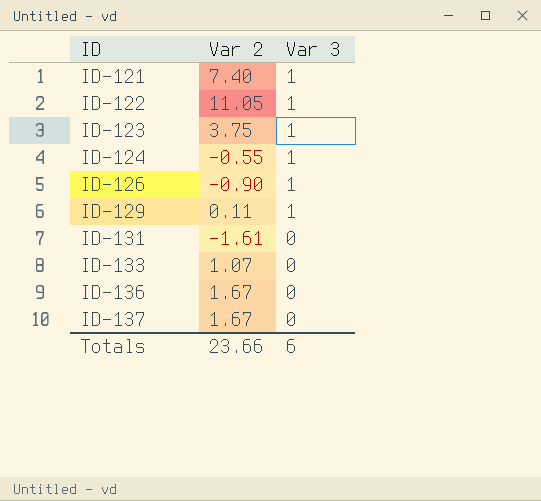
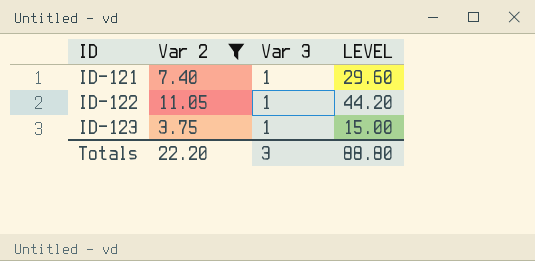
filter: none -> Var 2 >= 3.75
column LEVEL | formula: none -> [Var 2] * 4
Totals | Var 2: 23.66 -> 22.20
Totals | Var 3: 6 -> 3

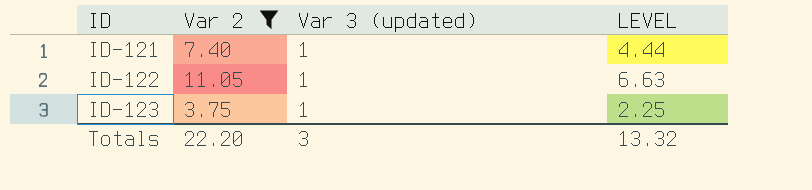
column name: Var 3 -> Var 3 (updated)
column LEVEL | formula: [Var 2] * 4 -> [Var 2] * 0.6
Totals | LEVEL: 88.80 -> 13.32

